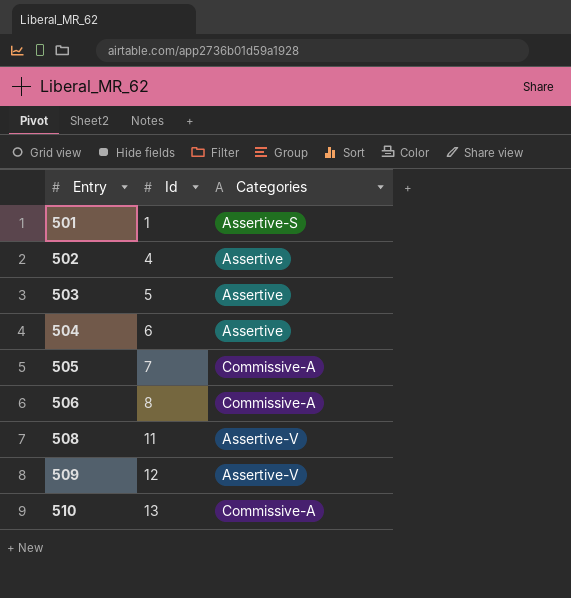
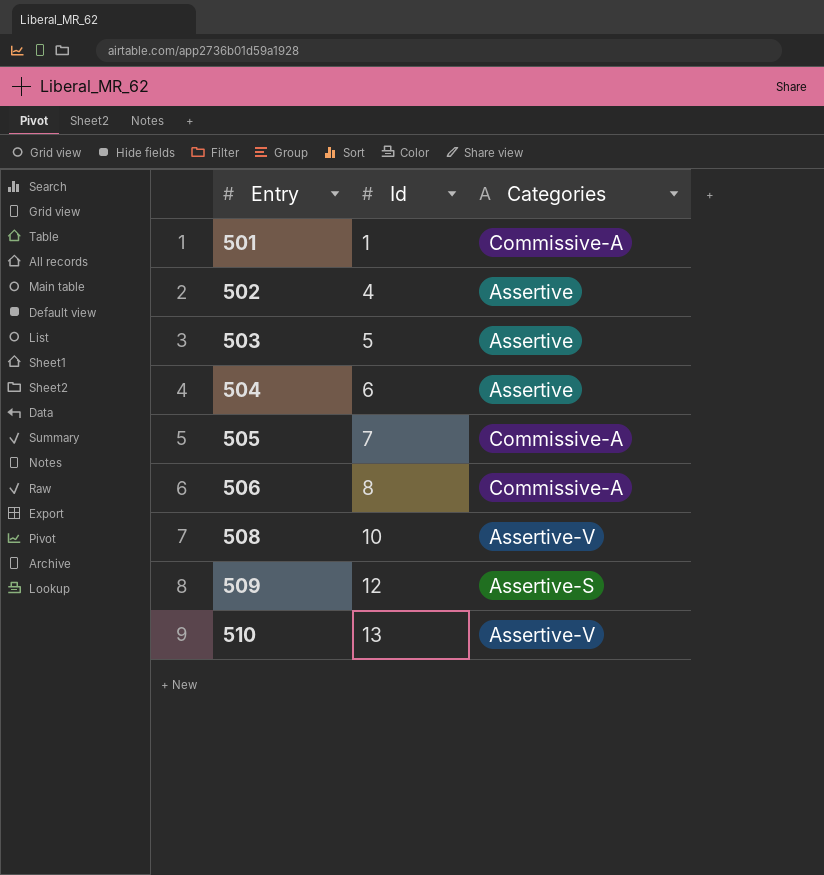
501 | Categories: Assertive-S -> Commissive-A
508 | Id: 11 -> 10
509 | Categories: Assertive-V -> Assertive-S
510 | Categories: Commissive-A -> Assertive-V

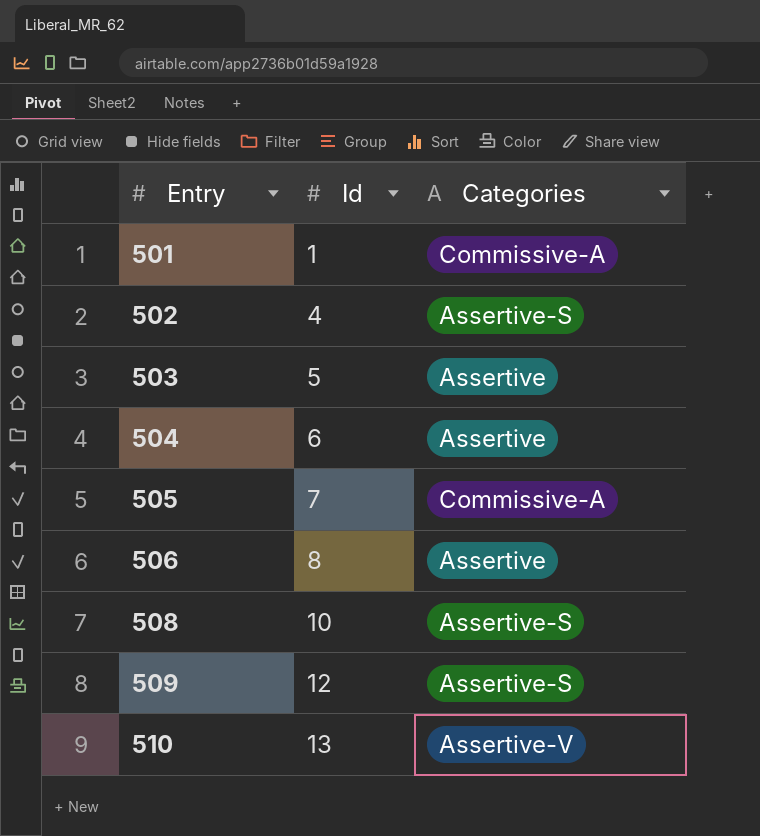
502 | Categories: Assertive -> Assertive-S
506 | Categories: Commissive-A -> Assertive
508 | Categories: Assertive-V -> Assertive-S

